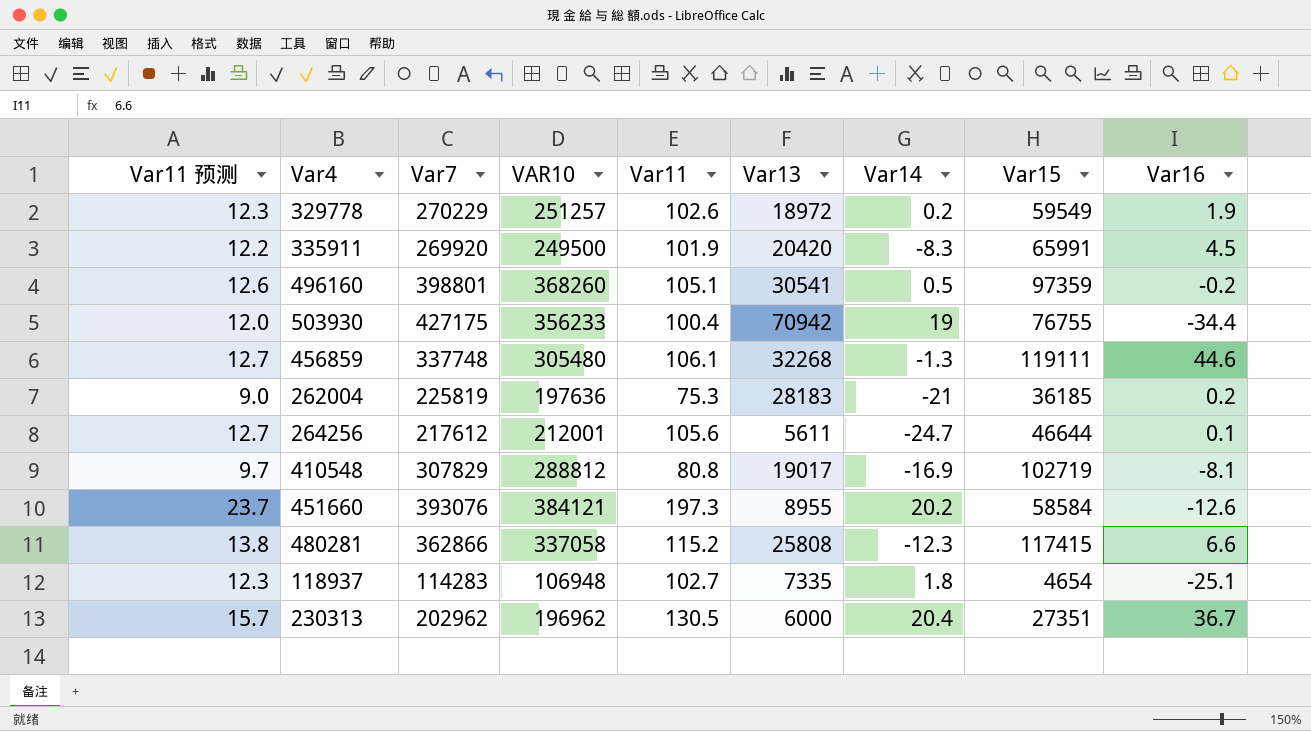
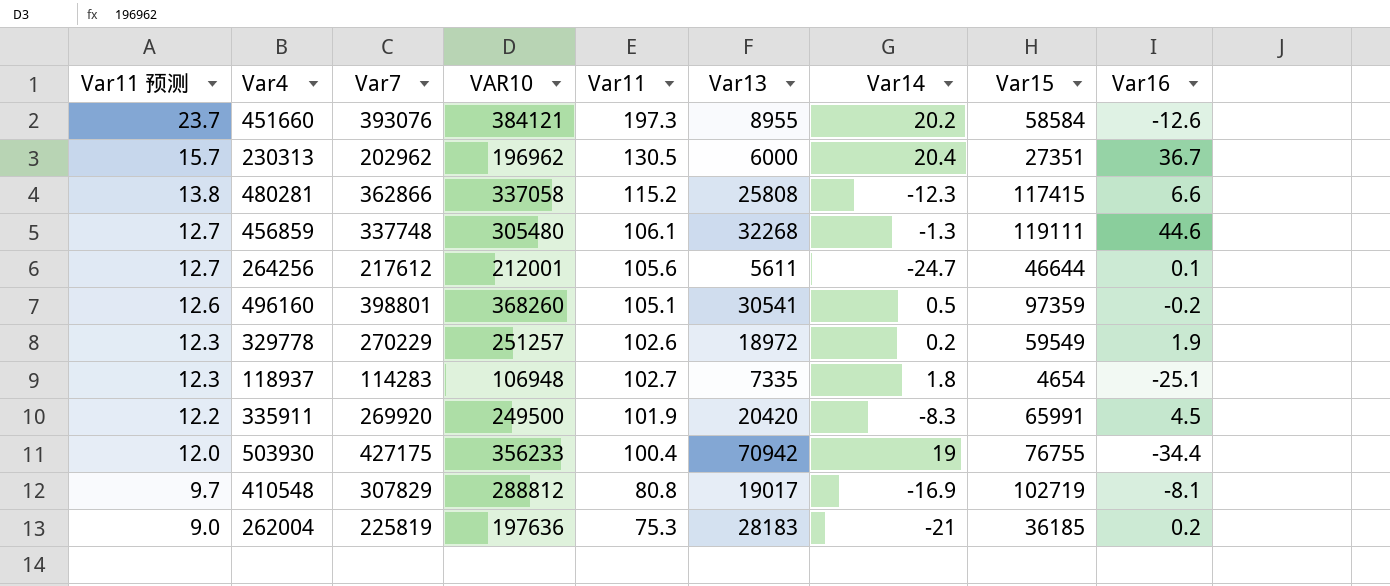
row order: none -> Var11 预测 descending

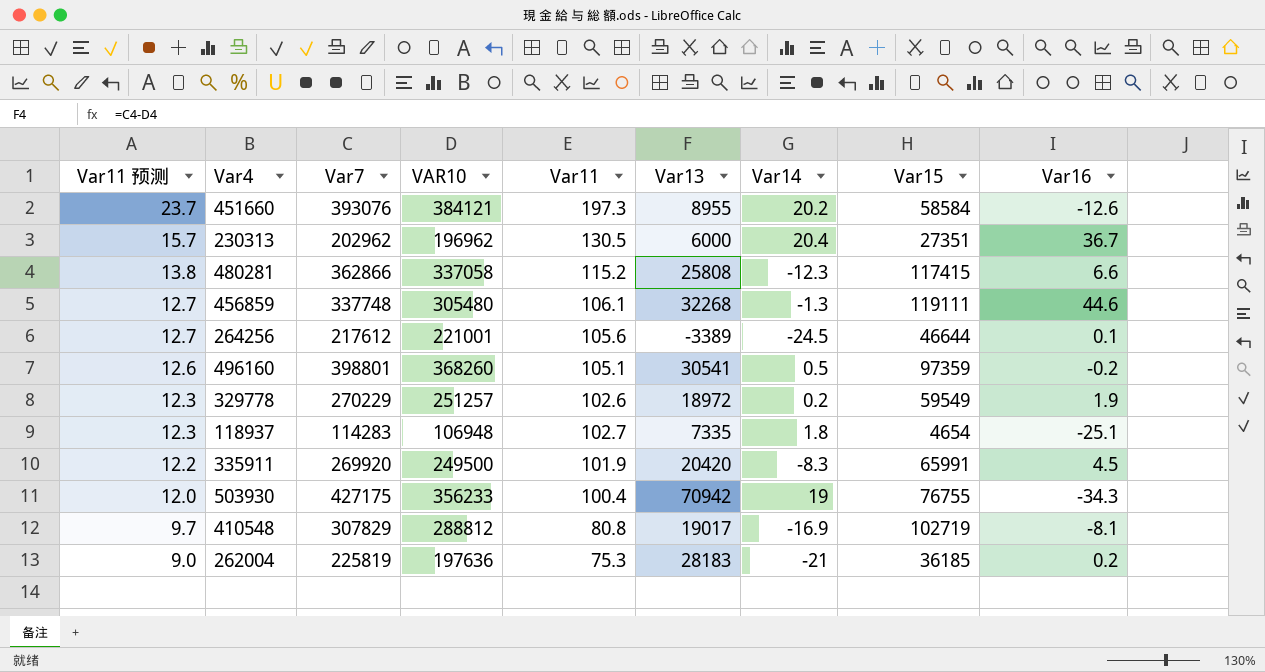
264256 | VAR10: 212001 -> 221001
264256 | Var13: 5611 -> -3389
264256 | Var14: -24.7 -> -24.5
503930 | Var16: -34.4 -> -34.3

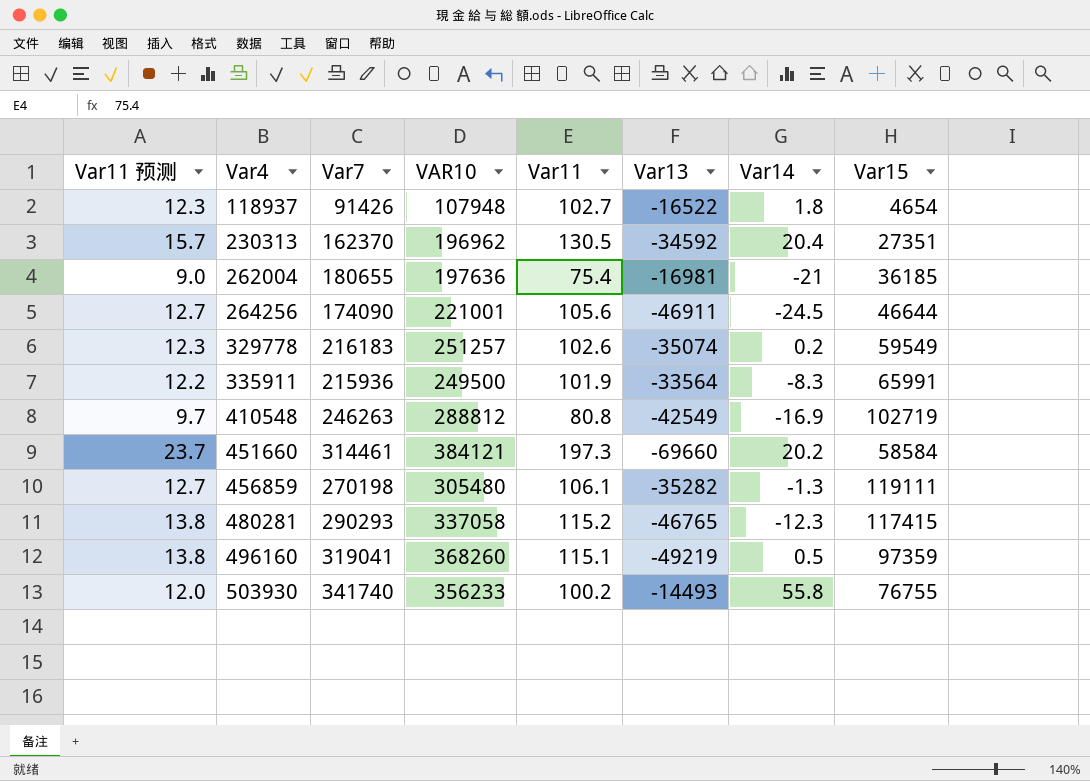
row order: Var11 预测 descending -> Var4 ascending
column Var16 | position: 9 -> none
118937 | Var7: 114283 -> 91426
118937 | VAR10: 106948 -> 107948
118937 | Var13: 7335 -> -16522
230313 | Var7: 202962 -> 162370
230313 | Var13: 6000 -> -34592
262004 | Var7: 225819 -> 180655
262004 | Var11: 75.3 -> 75.4
262004 | Var13: 28183 -> -16981
264256 | Var7: 217612 -> 174090
264256 | Var13: -3389 -> -46911
329778 | Var7: 270229 -> 216183
329778 | Var13: 18972 -> -35074
335911 | Var7: 269920 -> 215936
335911 | Var13: 20420 -> -33564
410548 | Var7: 307829 -> 246263
410548 | Var13: 19017 -> -42549
451660 | Var7: 393076 -> 314461
451660 | Var13: 8955 -> -69660
456859 | Var7: 337748 -> 270198
456859 | Var13: 32268 -> -35282
480281 | Var7: 362866 -> 290293
480281 | Var13: 25808 -> -46765
496160 | Var11 预测: 12.6 -> 13.8
496160 | Var7: 398801 -> 319041
496160 | Var11: 105.1 -> 115.1
496160 | Var13: 30541 -> -49219
503930 | Var7: 427175 -> 341740
503930 | Var11: 100.4 -> 100.2
503930 | Var13: 70942 -> -14493
503930 | Var14: 19 -> 55.8

